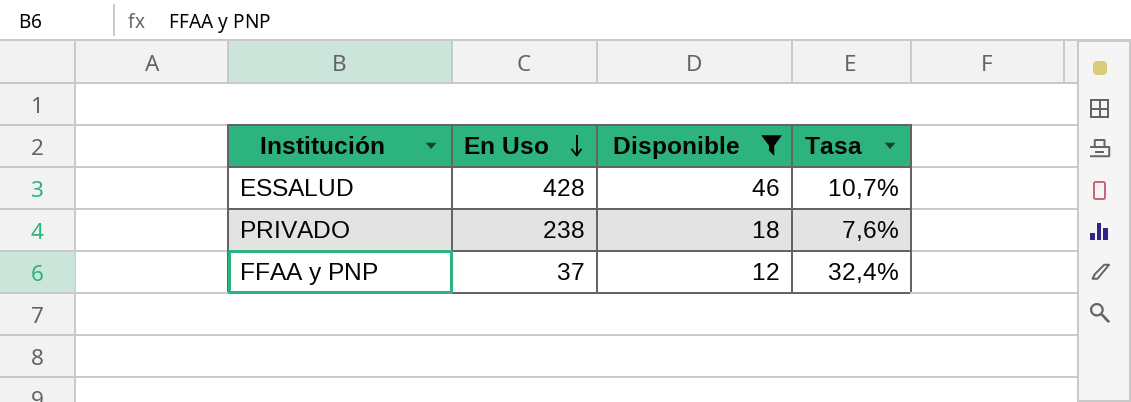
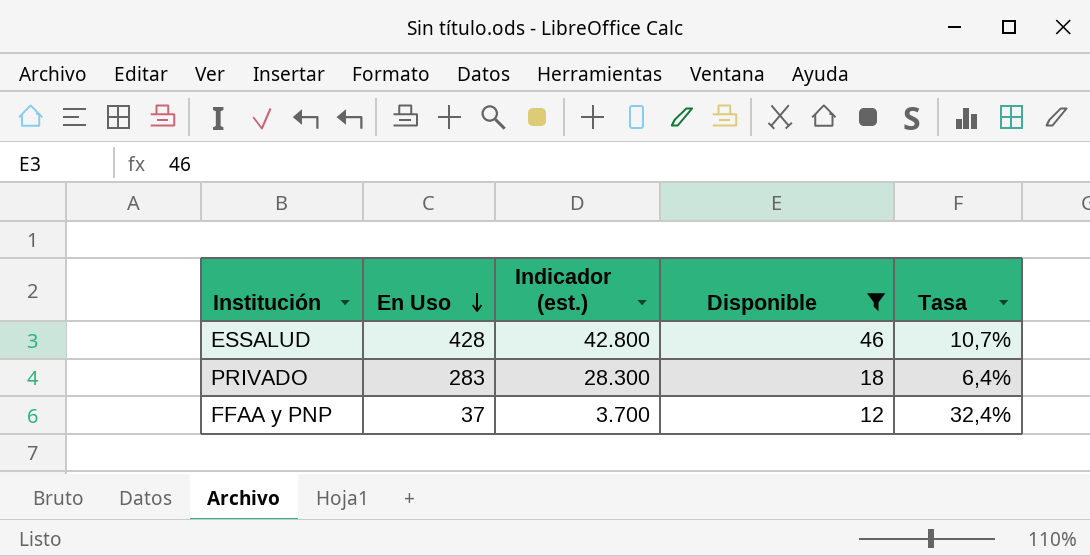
column Indicador (est.) | formula: none -> [En Uso] * 100
PRIVADO | En Uso: 238 -> 283
PRIVADO | Tasa: 7,6% -> 6,4%

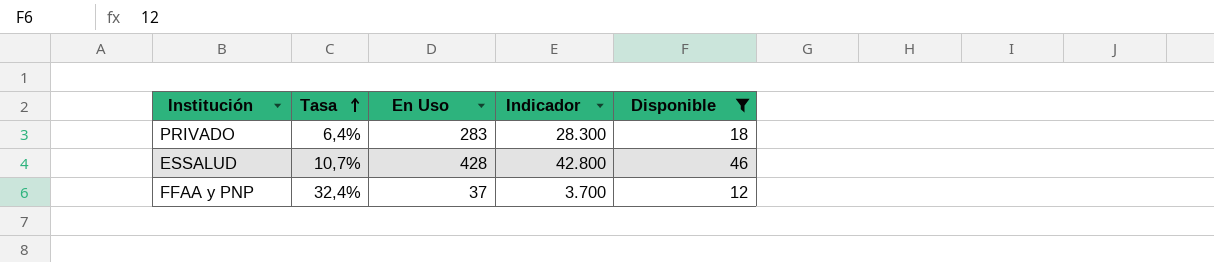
row order: En Uso descending -> Tasa ascending
column Tasa | position: 5 -> 2
column name: Indicador (est.) -> Indicador

